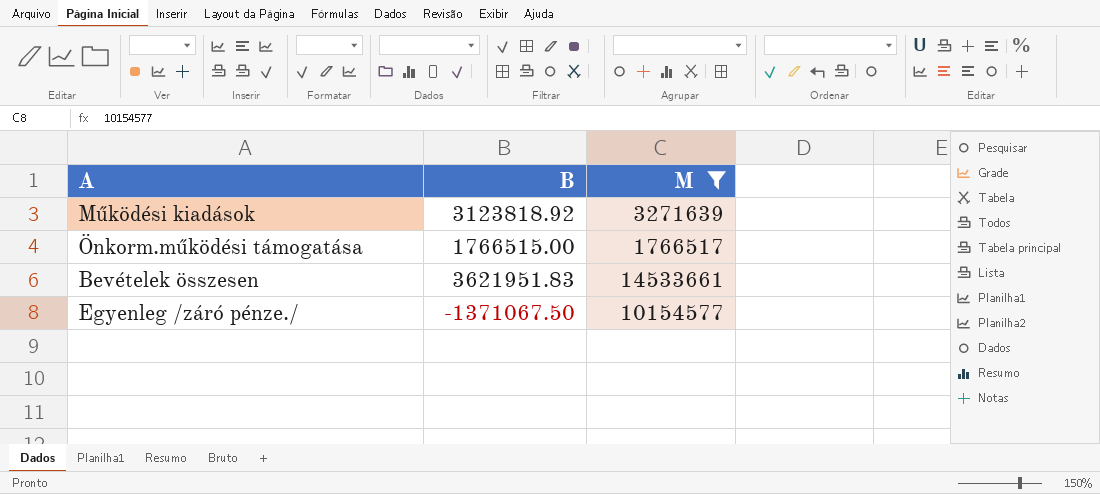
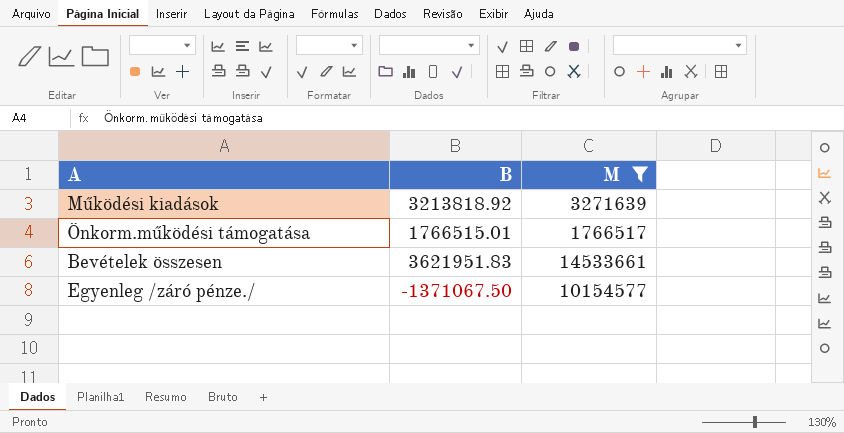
Működési kiadások | B: 3123818.92 -> 3213818.92
Önkorm.működési támogatása | B: 1766515.00 -> 1766515.01

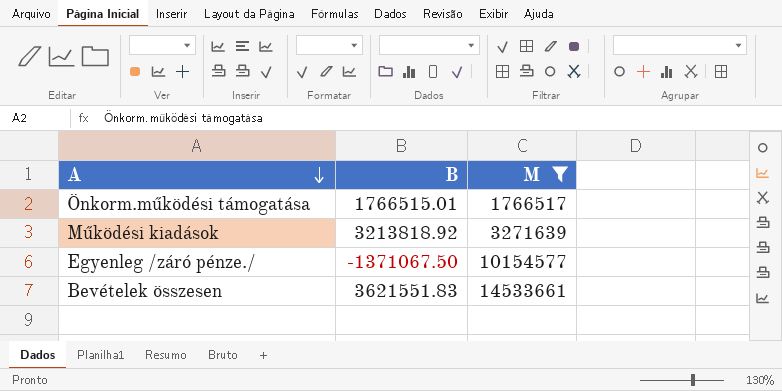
row order: none -> A descending
Bevételek összesen | B: 3621951.83 -> 3621551.83

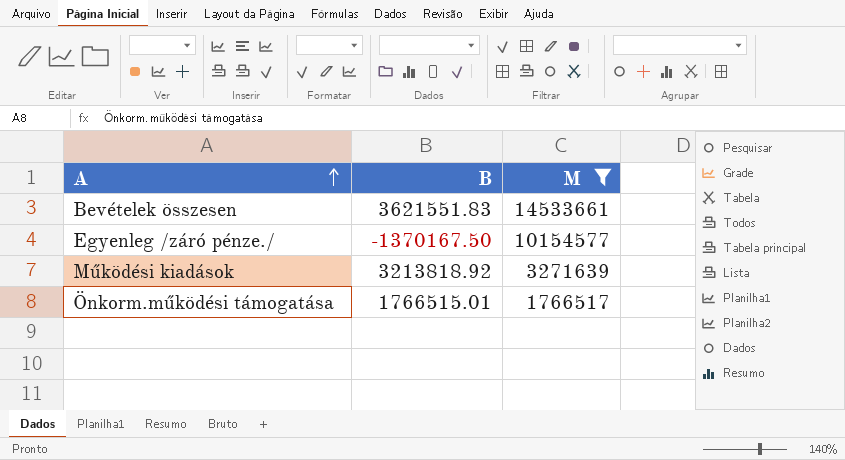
row order: A descending -> A ascending
Egyenleg /záró pénze./ | B: -1371067.50 -> -1370167.50

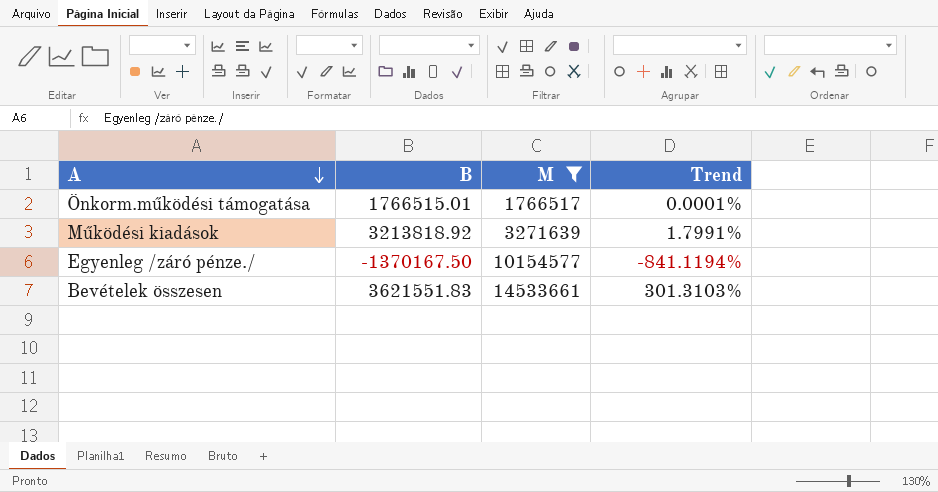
row order: A ascending -> A descending
column Trend | formula: none -> ([M] - [B]) / [B]

